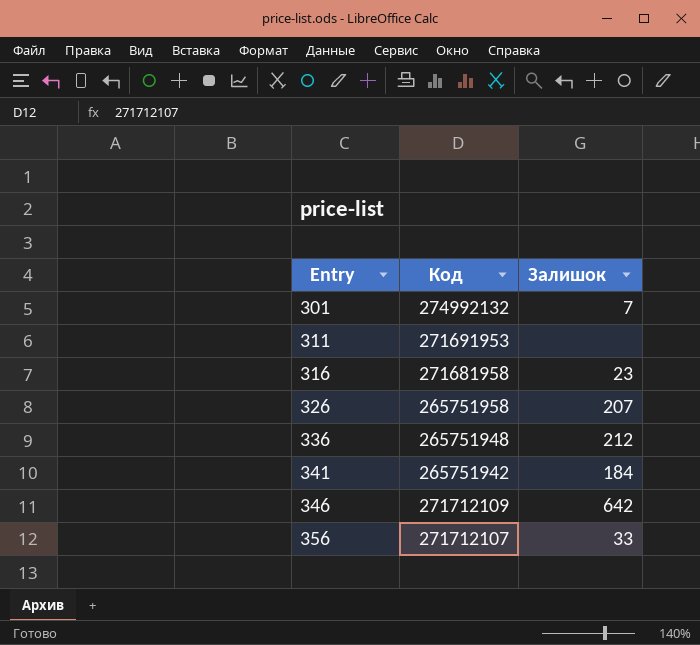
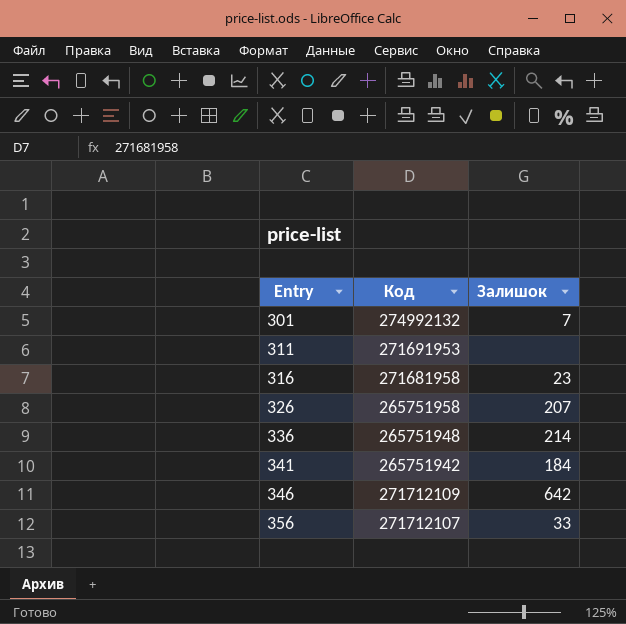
336 | Залишок: 212 -> 214

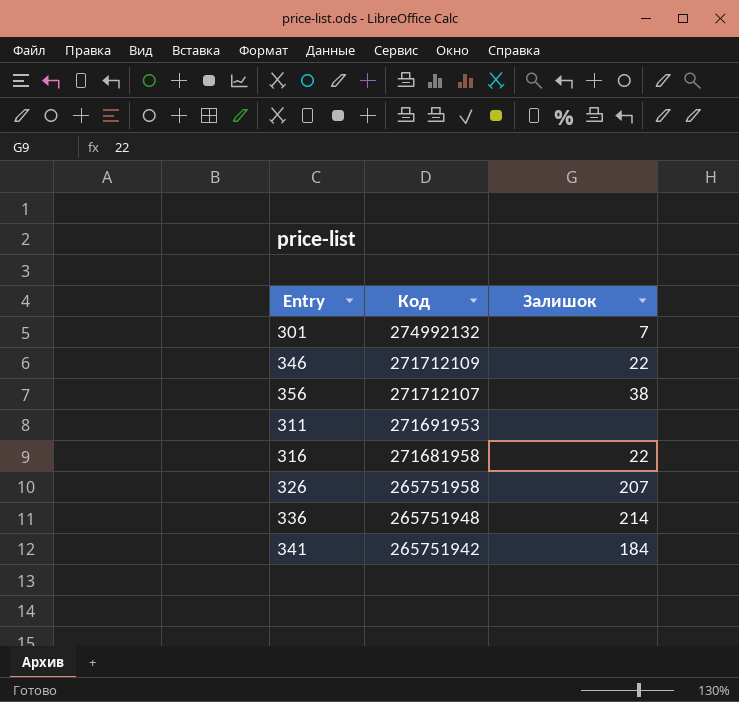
row order: Entry ascending -> Код descending
346 | Залишок: 642 -> 22
356 | Залишок: 33 -> 38
316 | Залишок: 23 -> 22

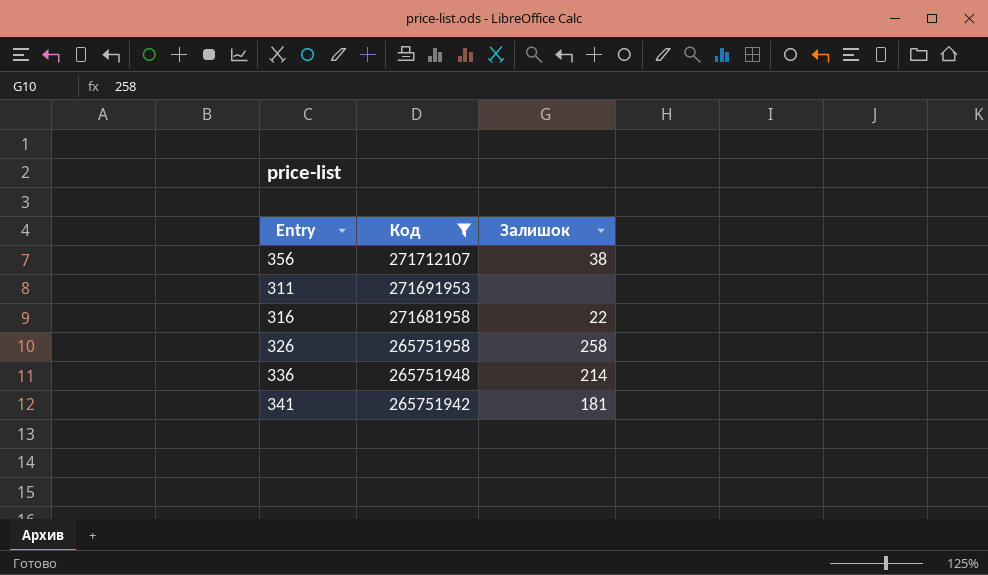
filter: none -> Код <= 271712107
326 | Залишок: 207 -> 258
341 | Залишок: 184 -> 181

